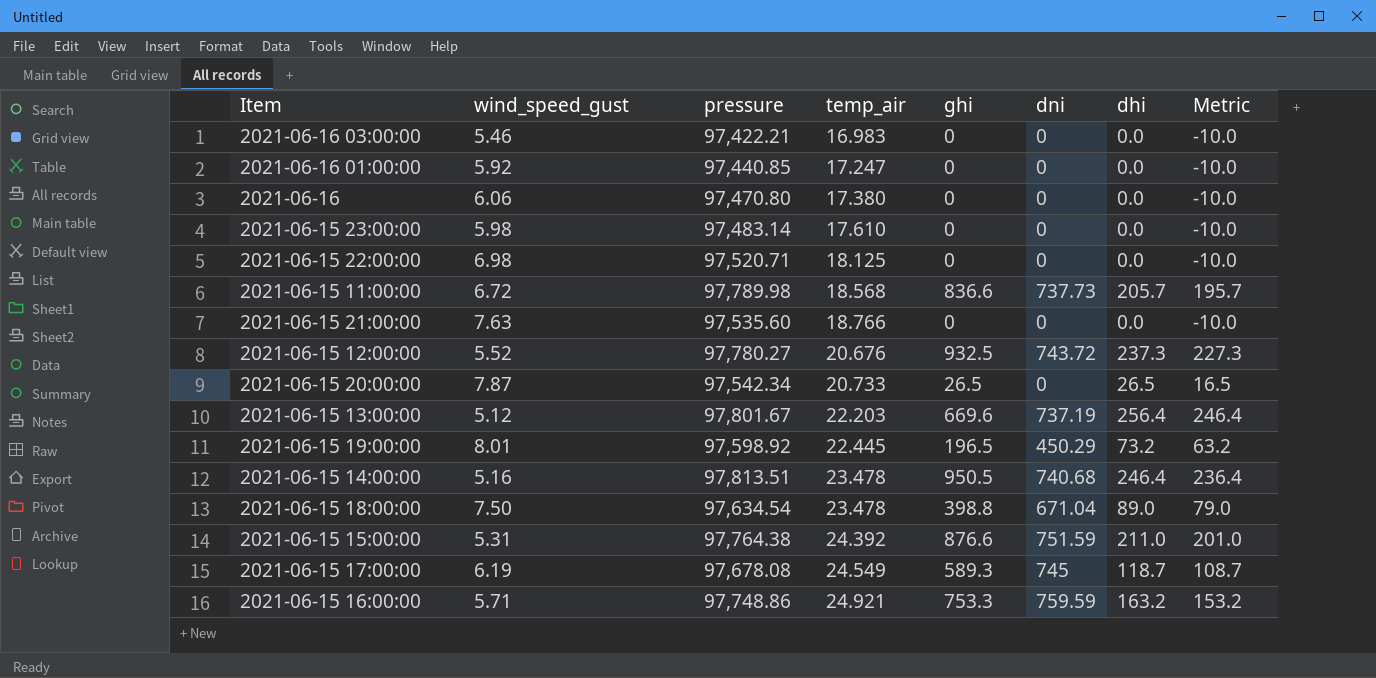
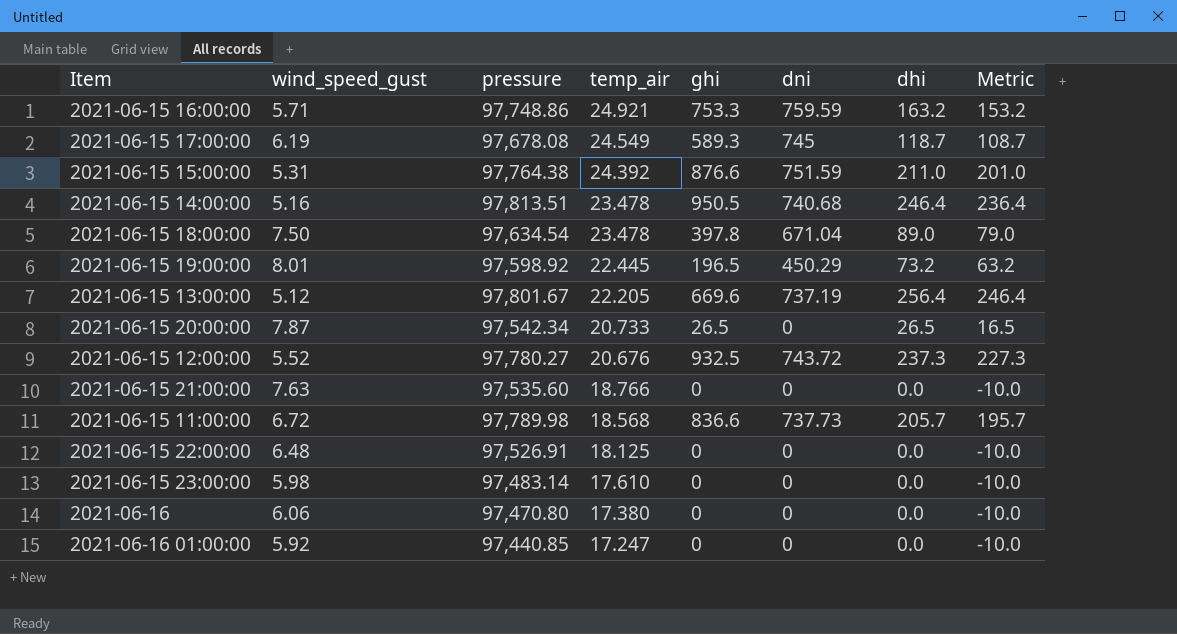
row order: temp_air ascending -> temp_air descending
row 2021-06-16 03:00:00: 5.46 | 97,422.21 | 16.983 | 0 | 0 | 0.0 | -10.0 -> none
2021-06-15 18:00:00 | ghi: 398.8 -> 397.8
2021-06-15 13:00:00 | temp_air: 22.203 -> 22.205
2021-06-15 22:00:00 | wind_speed_gust: 6.98 -> 6.48
2021-06-15 22:00:00 | pressure: 97,520.71 -> 97,526.91

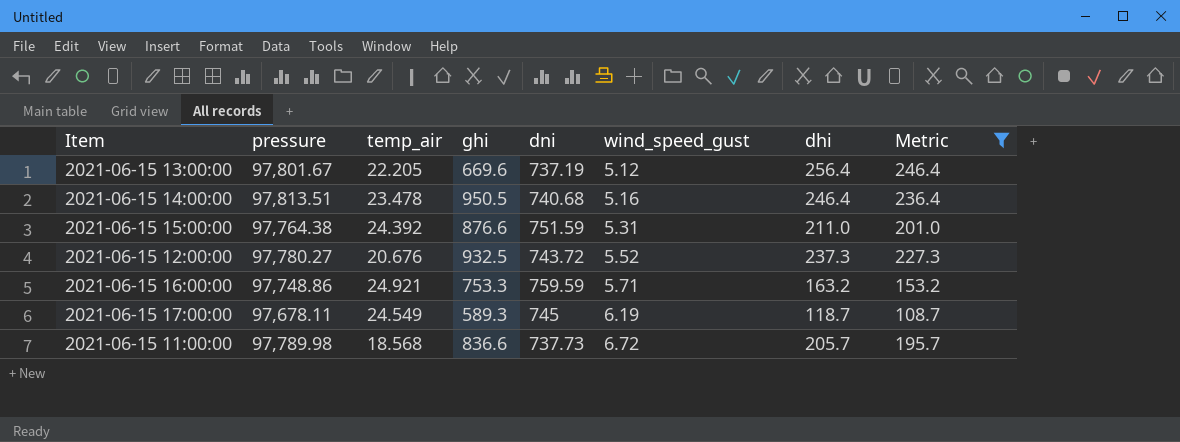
filter: none -> Metric >= 108.7
row order: temp_air descending -> wind_speed_gust ascending
column wind_speed_gust | position: 2 -> 6
2021-06-15 17:00:00 | pressure: 97,678.08 -> 97,678.11

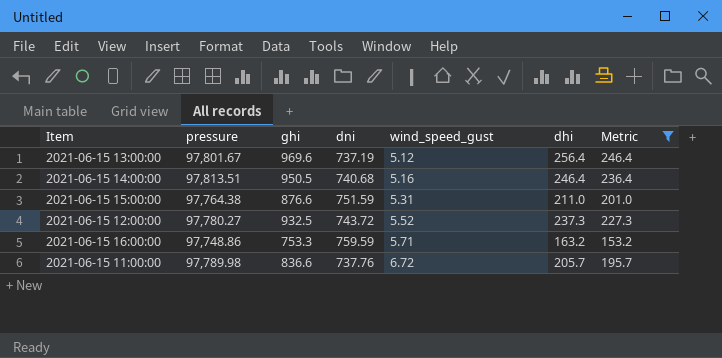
column temp_air | position: 3 -> none
row 2021-06-15 17:00:00: 97,678.11 | 24.549 | 589.3 | 745 | 6.19 | 118.7 | 108.7 -> none
2021-06-15 13:00:00 | ghi: 669.6 -> 969.6
2021-06-15 11:00:00 | dni: 737.73 -> 737.76

